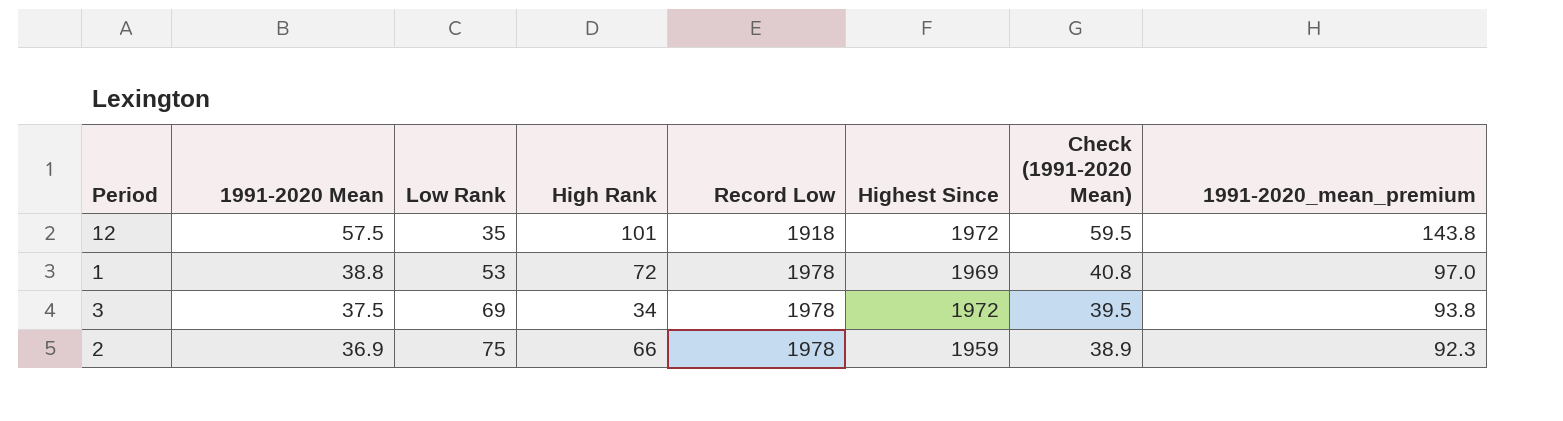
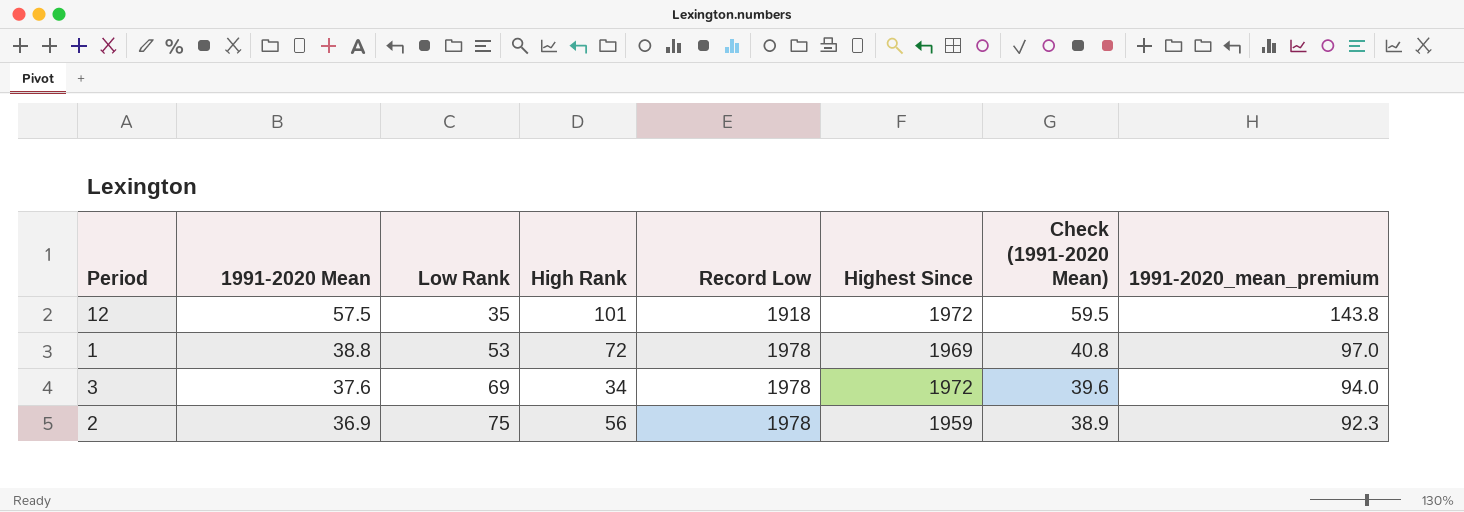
3 | 1991-2020 Mean: 37.5 -> 37.6
3 | Check (1991-2020 Mean): 39.5 -> 39.6
3 | 1991-2020_mean_premium: 93.8 -> 94.0
2 | High Rank: 66 -> 56

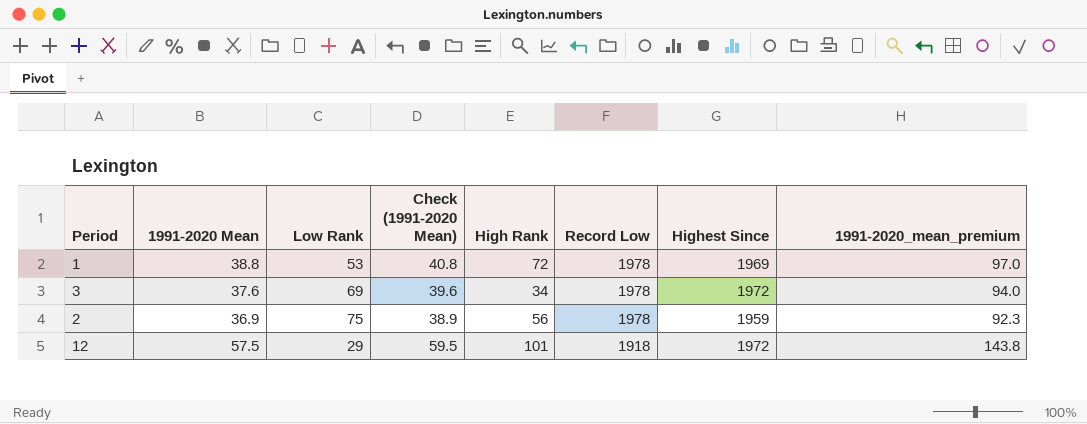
row order: 1991-2020 Mean descending -> Record Low descending
column Check (1991-2020 Mean) | position: 7 -> 4
12 | Low Rank: 35 -> 29

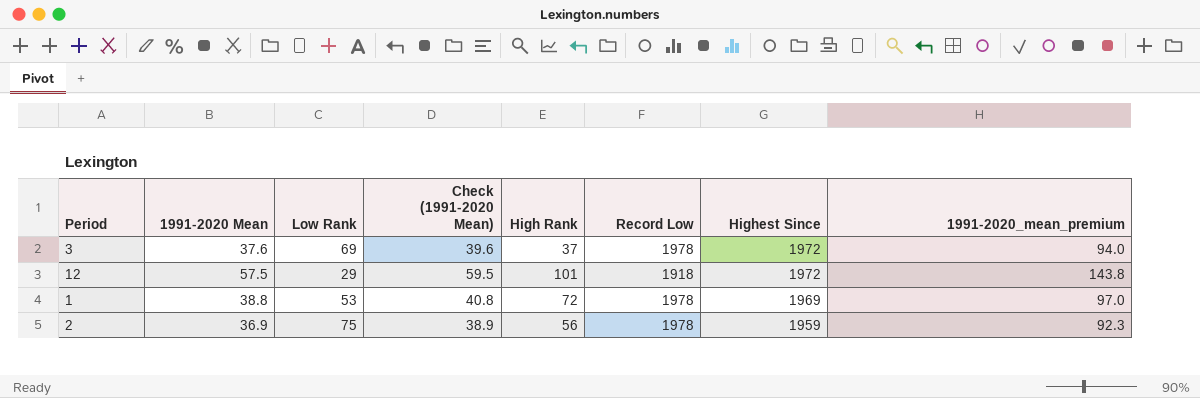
row order: Record Low descending -> Highest Since descending
3 | High Rank: 34 -> 37

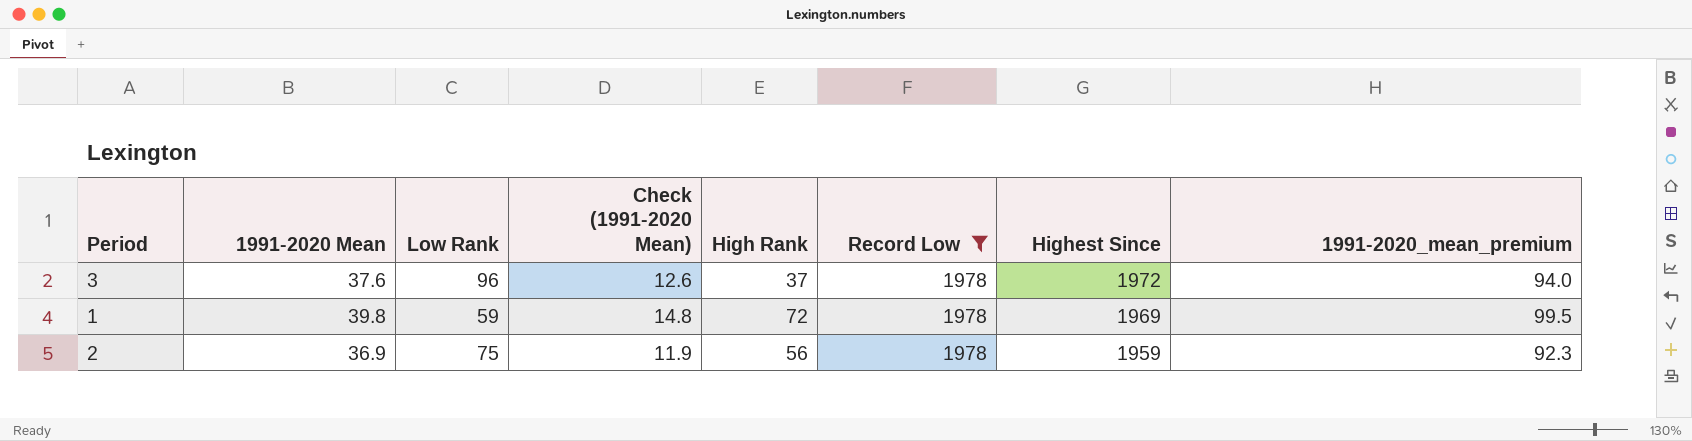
filter: none -> Record Low = 1978
column Check (1991-2020 Mean) | formula: [1991-2020 Mean] + 2 -> [1991-2020 Mean] - 25
3 | Low Rank: 69 -> 96
1 | 1991-2020 Mean: 38.8 -> 39.8
1 | Low Rank: 53 -> 59
1 | 1991-2020_mean_premium: 97.0 -> 99.5

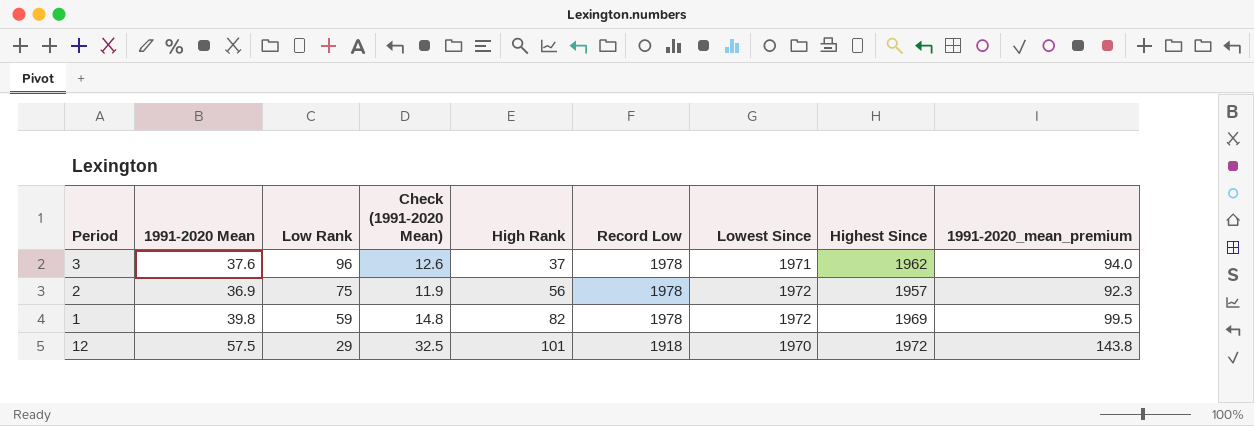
filter: Record Low = 1978 -> none
row order: Highest Since descending -> Low Rank descending
column Lowest Since | position: none -> 7
3 | Highest Since: 1972 -> 1962
2 | Highest Since: 1959 -> 1957
1 | High Rank: 72 -> 82

